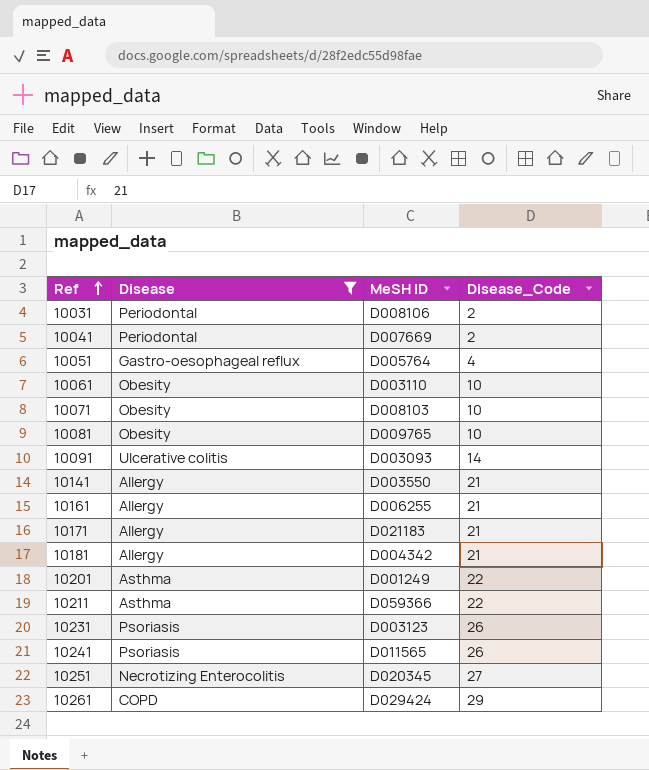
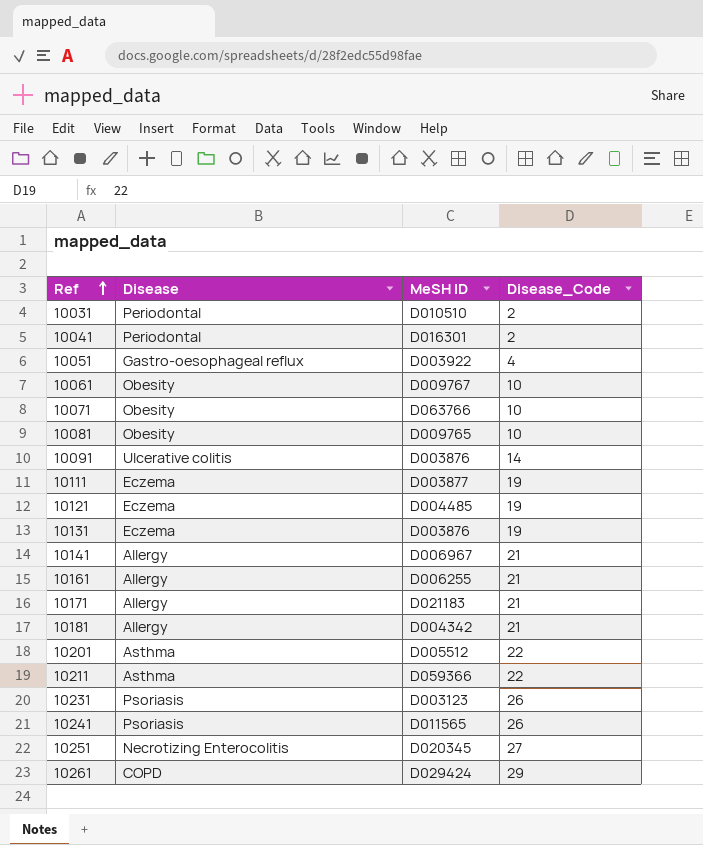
filter: Disease != Eczema -> none
10031 | MeSH ID: D008106 -> D010510
10041 | MeSH ID: D007669 -> D016301
10051 | MeSH ID: D005764 -> D003922
10061 | MeSH ID: D003110 -> D009767
10071 | MeSH ID: D008103 -> D063766
10091 | MeSH ID: D003093 -> D003876
10141 | MeSH ID: D003550 -> D006967
10201 | MeSH ID: D001249 -> D005512

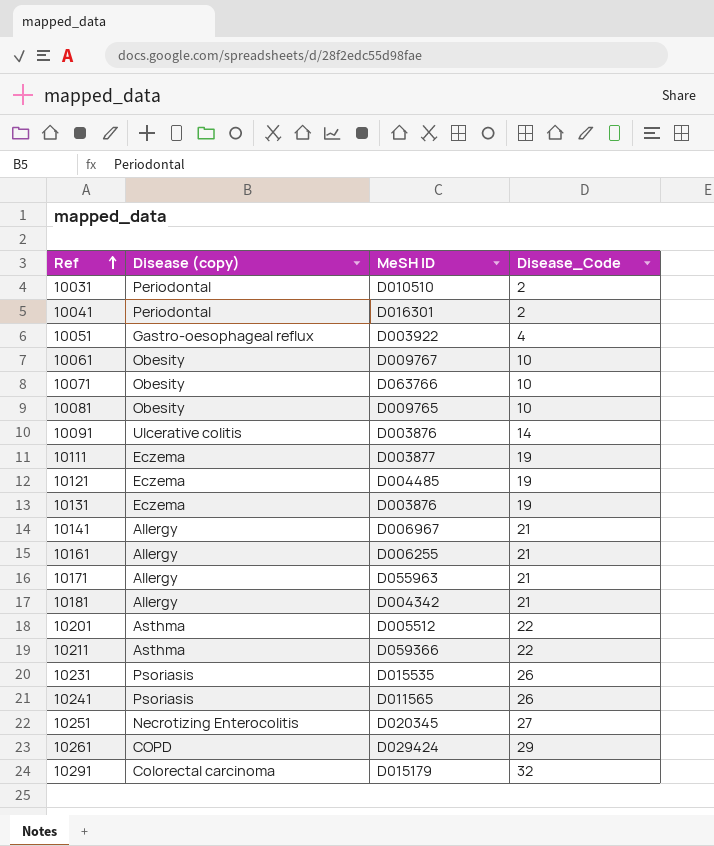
column name: Disease -> Disease (copy)
10171 | MeSH ID: D021183 -> D055963
10231 | MeSH ID: D003123 -> D015535
row 10291: none -> Colorectal carcinoma | D015179 | 32

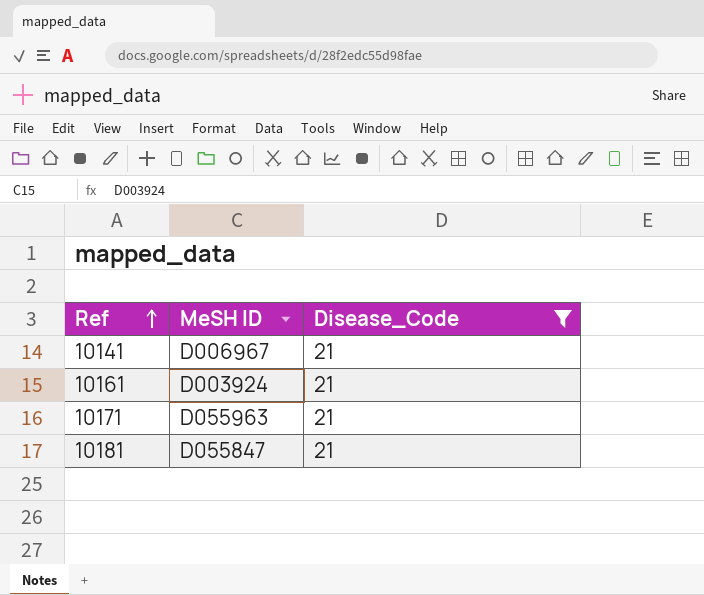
filter: none -> Disease_Code = 21
column Disease (copy) | position: 2 -> none
10161 | MeSH ID: D006255 -> D003924
10181 | MeSH ID: D004342 -> D055847

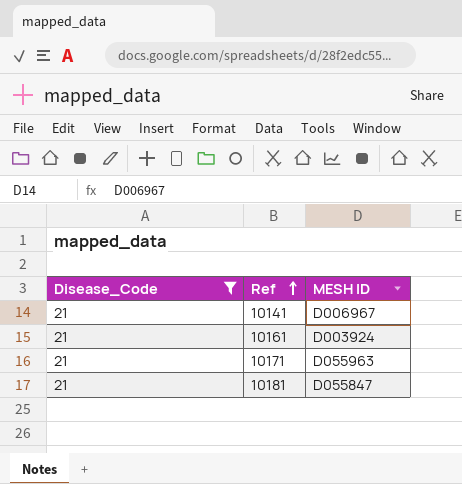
column Disease_Code | position: 3 -> 1
column name: MeSH ID -> MESH ID

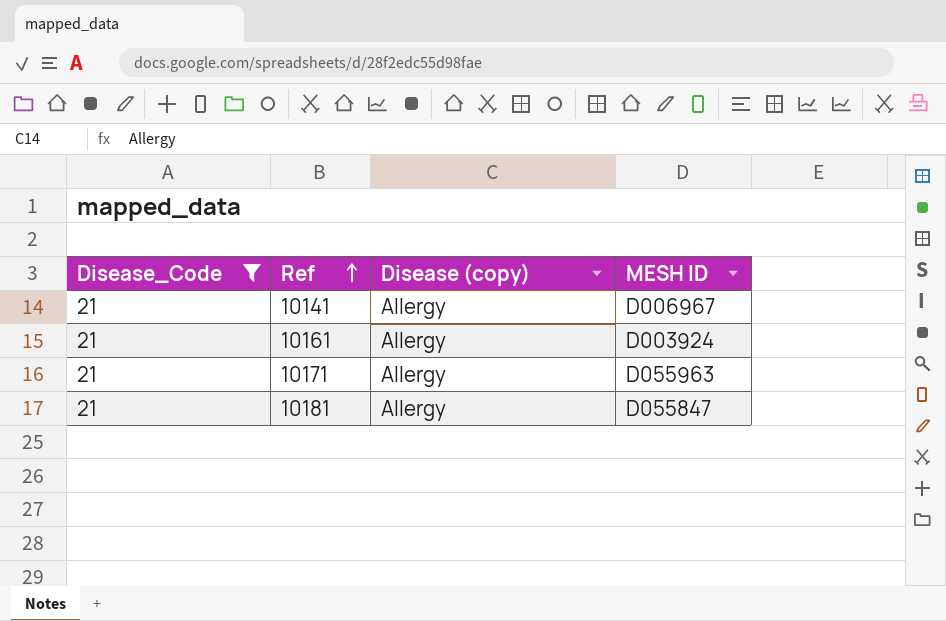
column Disease (copy) | position: none -> 3

